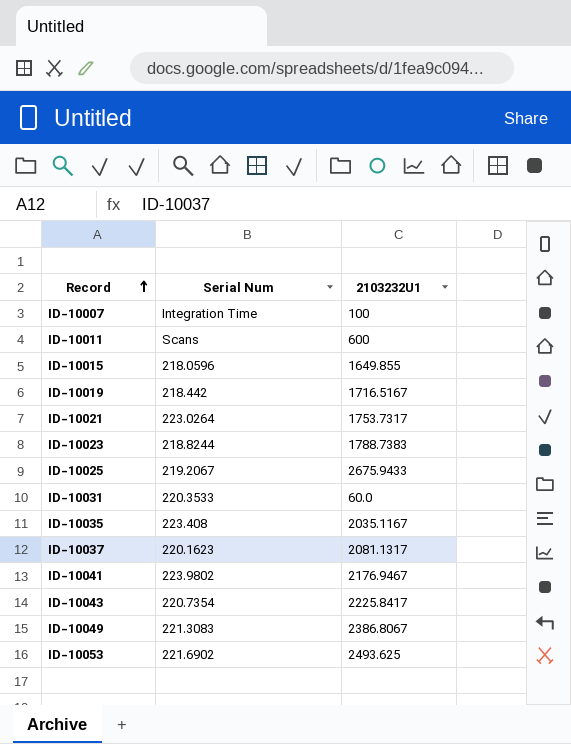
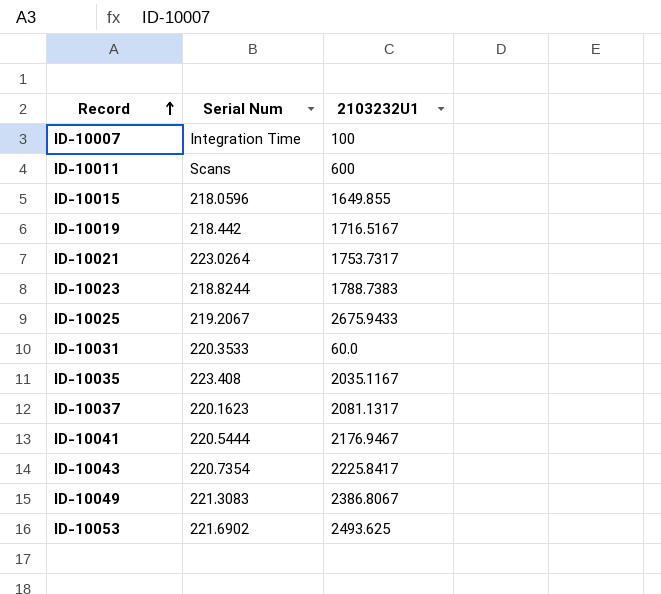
ID-10041 | Serial Num: 223.9802 -> 220.5444

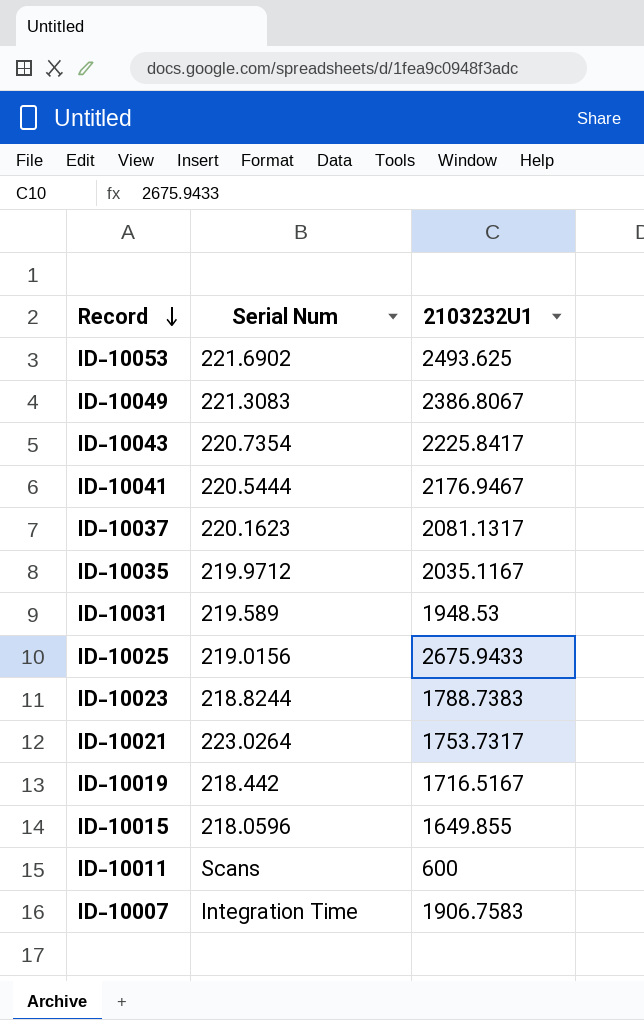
row order: Record ascending -> Record descending
ID-10035 | Serial Num: 223.408 -> 219.9712
ID-10031 | Serial Num: 220.3533 -> 219.589
ID-10031 | 2103232U1: 60.0 -> 1948.53
ID-10025 | Serial Num: 219.2067 -> 219.0156
ID-10007 | 2103232U1: 100 -> 1906.7583

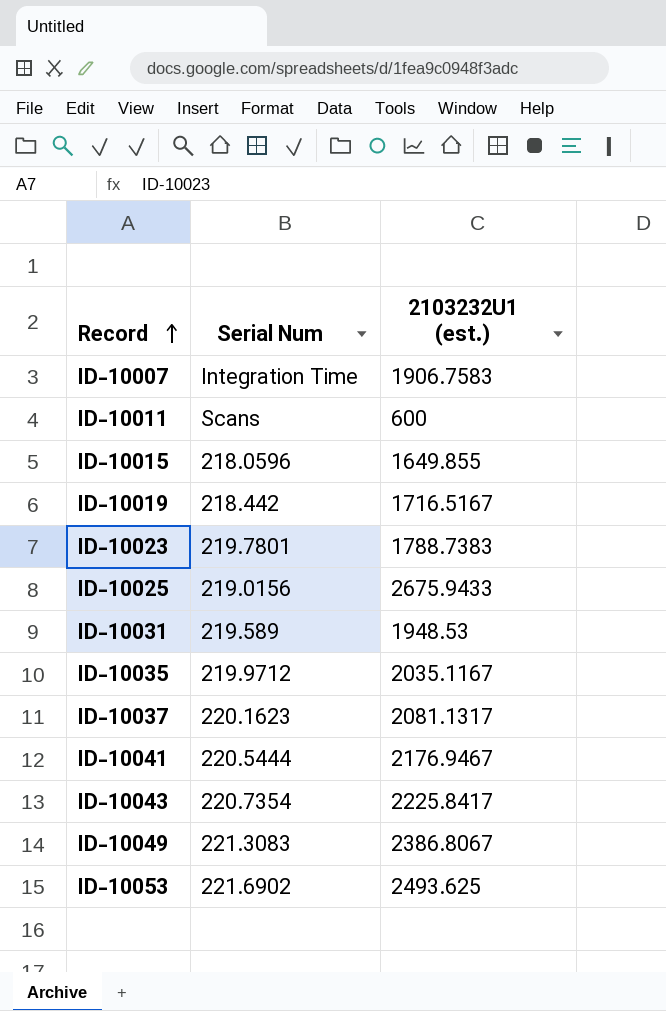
row order: Record descending -> Record ascending
column name: 2103232U1 -> 2103232U1 (est.)
row ID-10021: 223.0264 | 1753.7317 -> none
ID-10023 | Serial Num: 218.8244 -> 219.7801

